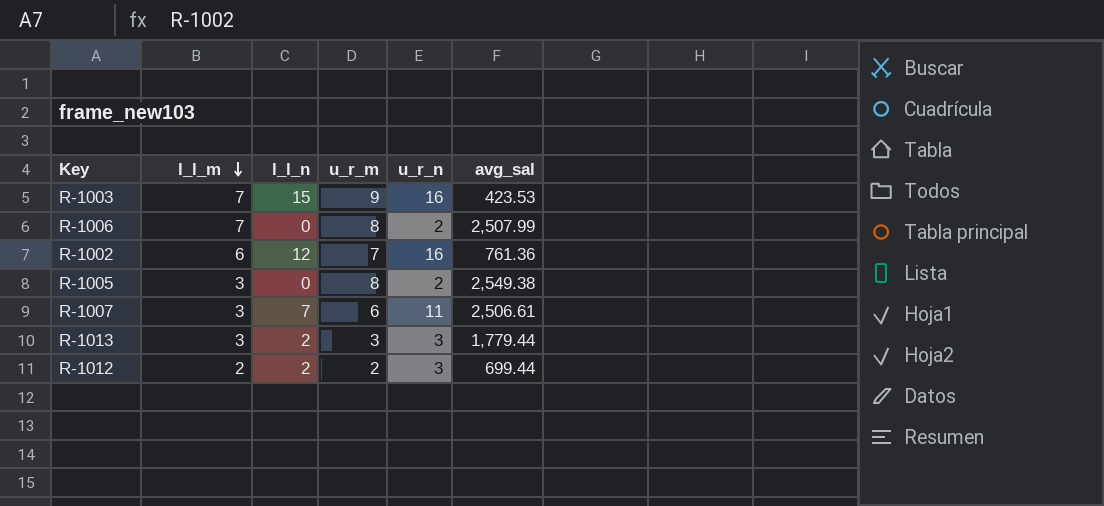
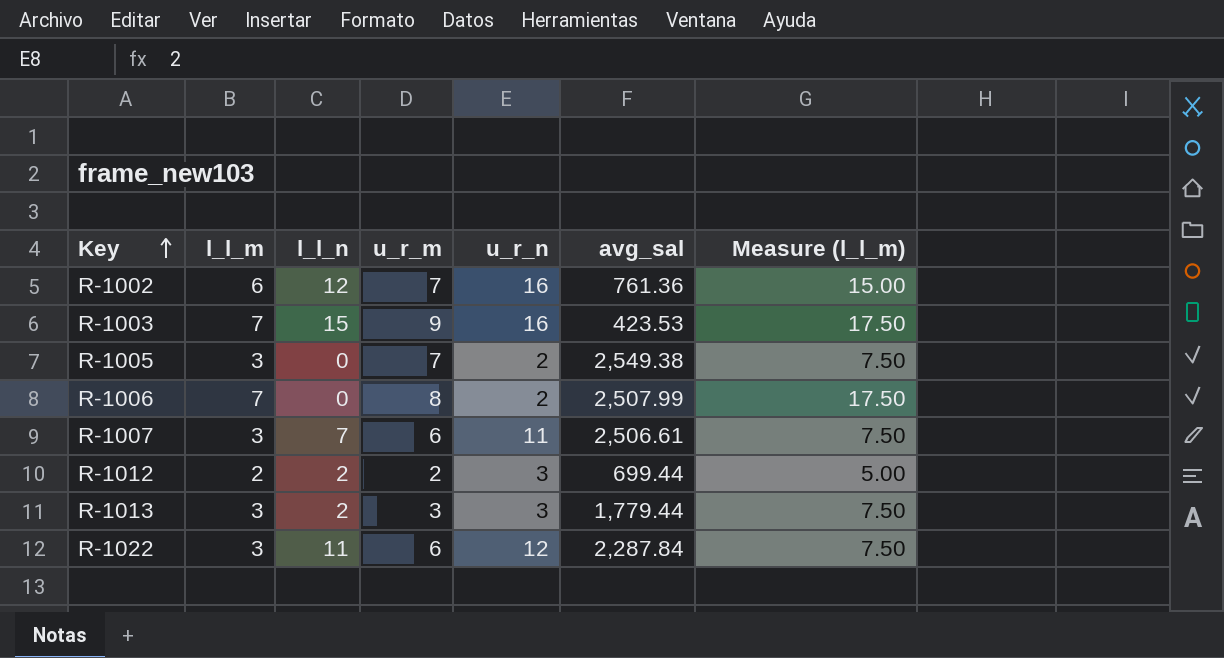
row order: l_l_m descending -> Key ascending
column Measure (l_l_m) | formula: none -> [l_l_m] * 2.5
R-1005 | u_r_m: 8 -> 7
row R-1022: none -> 3 | 11 | 6 | 12 | 2,287.84 | 7.50

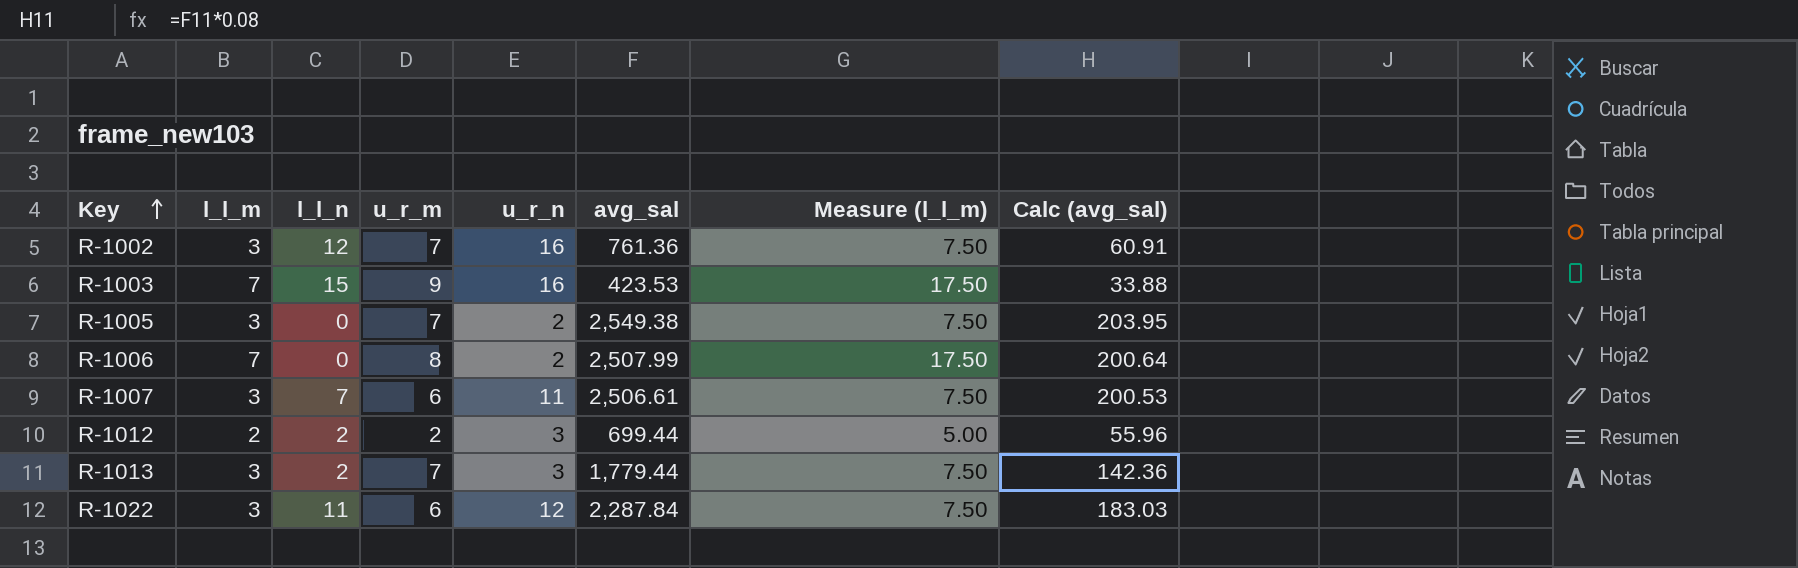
column Calc (avg_sal) | formula: none -> [avg_sal] * 0.08
R-1002 | l_l_m: 6 -> 3
R-1002 | Measure (l_l_m): 15.00 -> 7.50
R-1013 | u_r_m: 3 -> 7

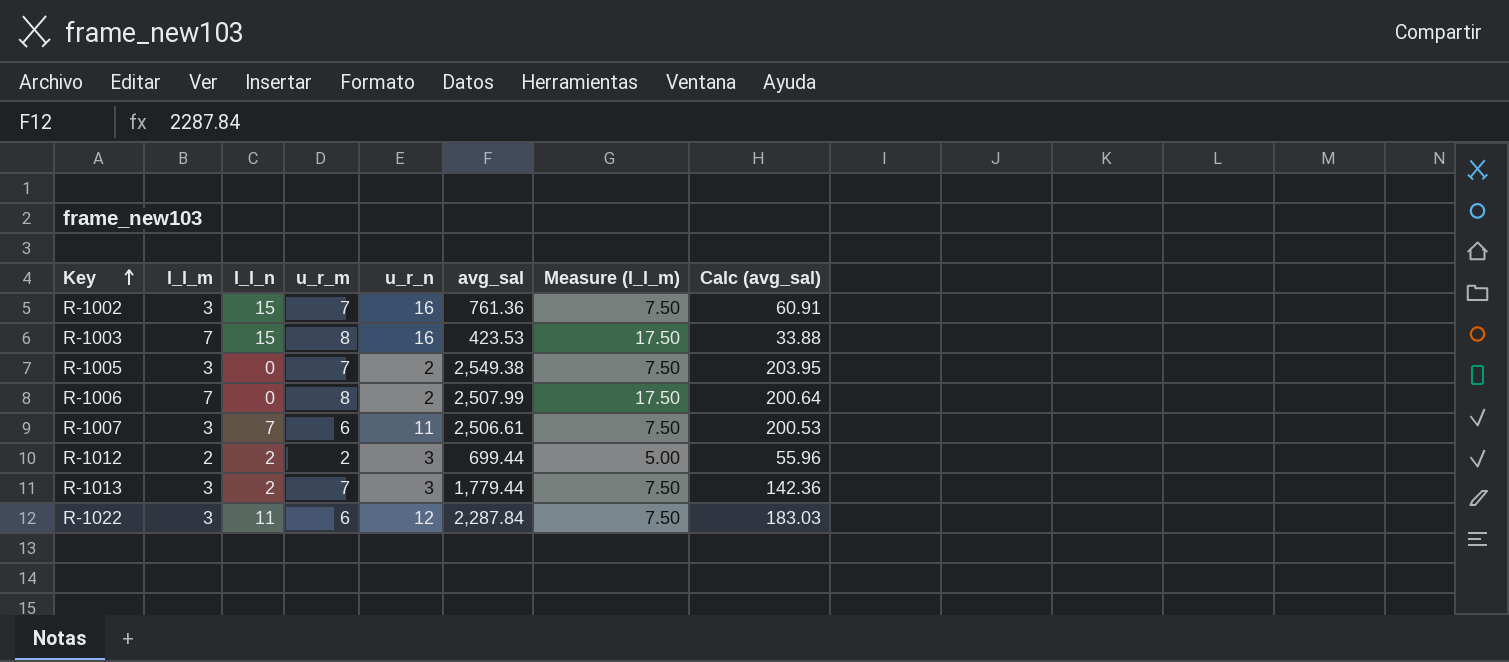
R-1002 | l_l_n: 12 -> 15
R-1003 | u_r_m: 9 -> 8

